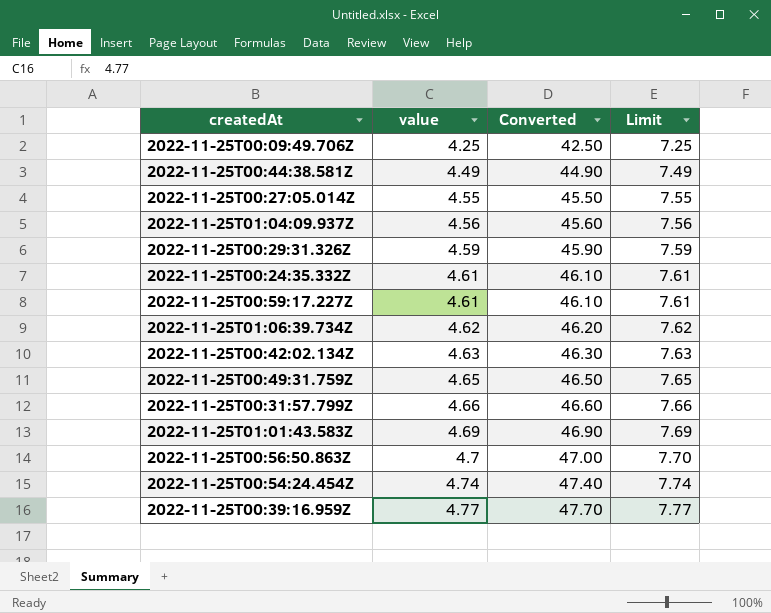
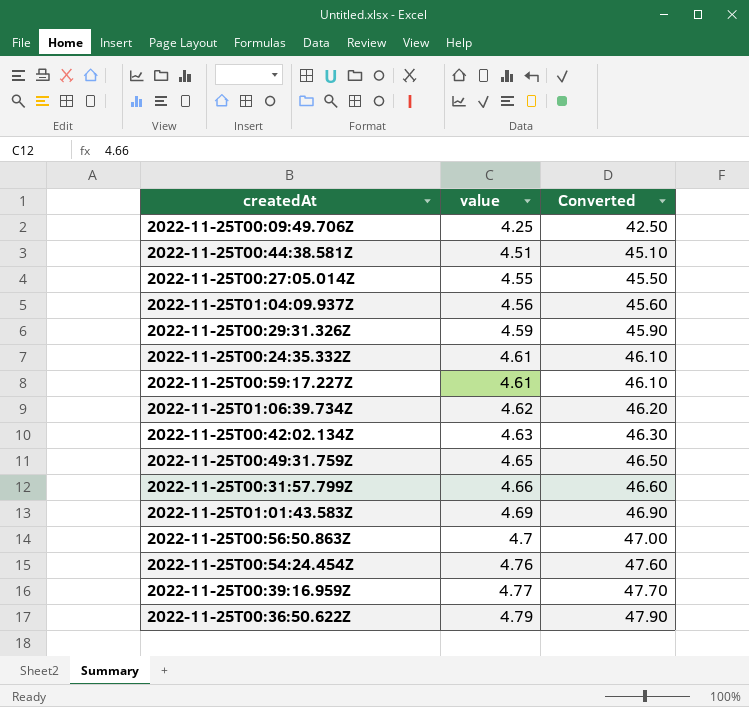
column Limit | formula: [value] + 3 -> none
2022-11-25T00:44:38.581Z | value: 4.49 -> 4.51
2022-11-25T00:44:38.581Z | Converted: 44.90 -> 45.10
2022-11-25T00:54:24.454Z | value: 4.74 -> 4.76
2022-11-25T00:54:24.454Z | Converted: 47.40 -> 47.60
row 2022-11-25T00:36:50.622Z: none -> 4.79 | 47.90

